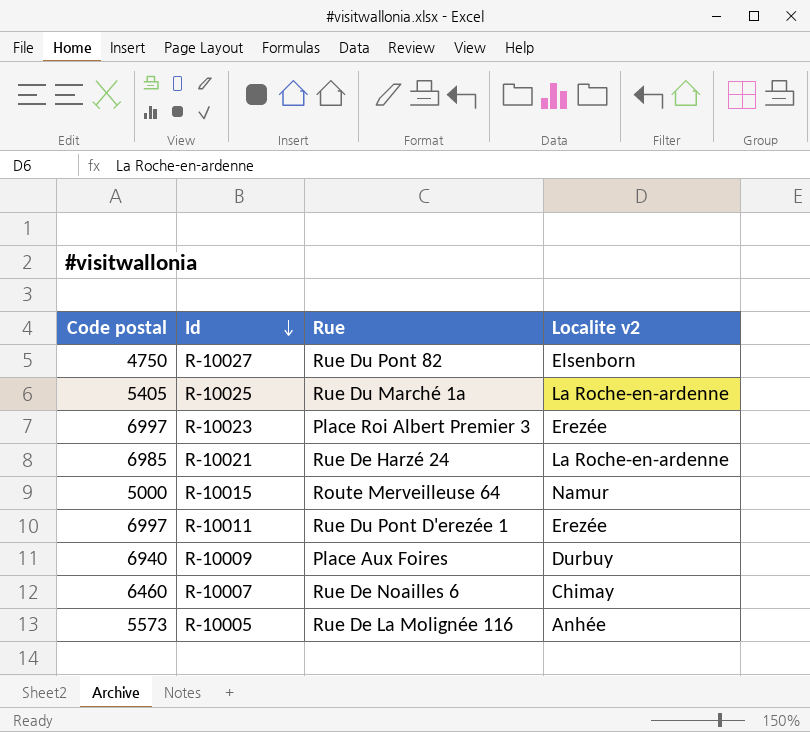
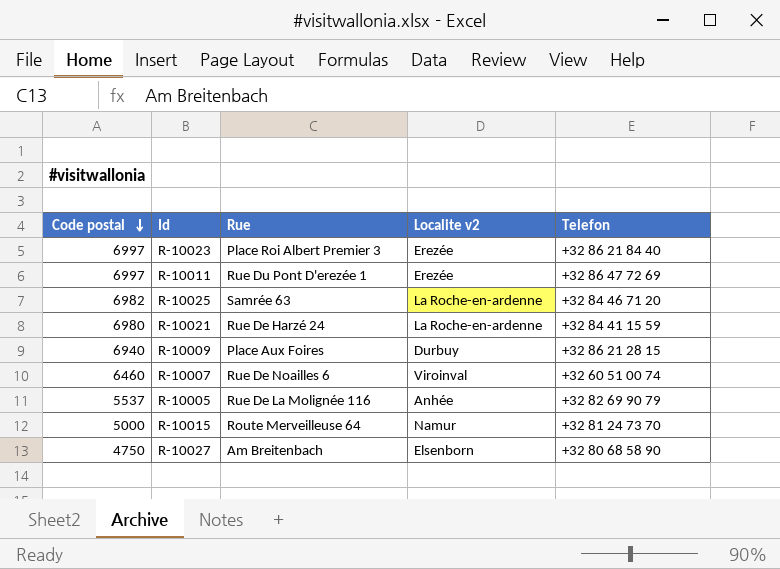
row order: Id descending -> Code postal descending
column Telefon | position: none -> 5
R-10025 | Code postal: 5405 -> 6982
R-10025 | Rue: Rue Du Marché 1a -> Samrée 63
R-10021 | Code postal: 6985 -> 6980
R-10007 | Localite v2: Chimay -> Viroinval
R-10005 | Code postal: 5573 -> 5537
R-10027 | Rue: Rue Du Pont 82 -> Am Breitenbach

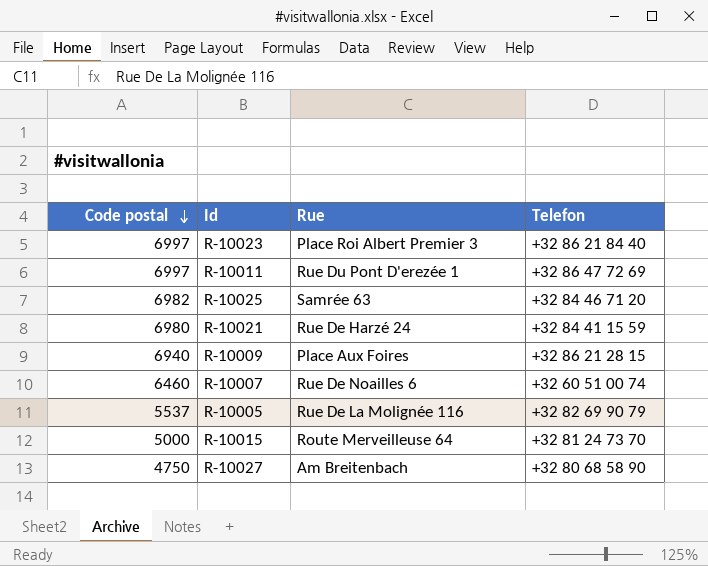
column Localite v2 | position: 4 -> none

